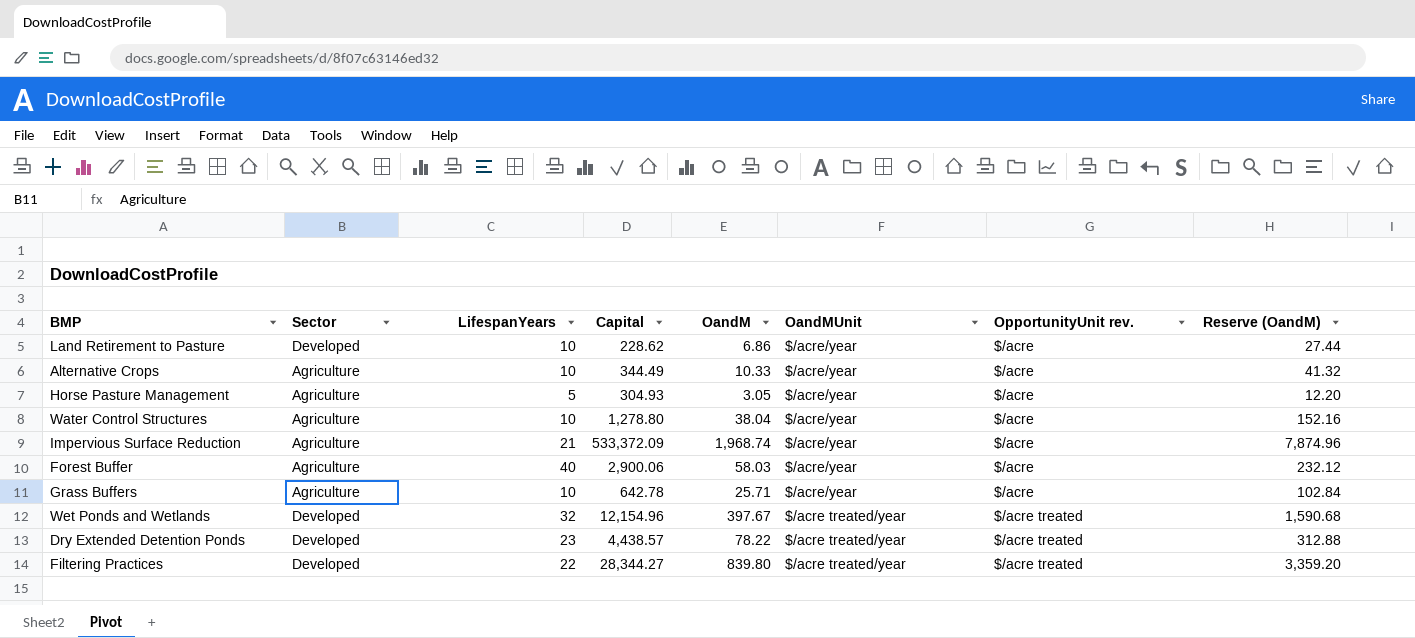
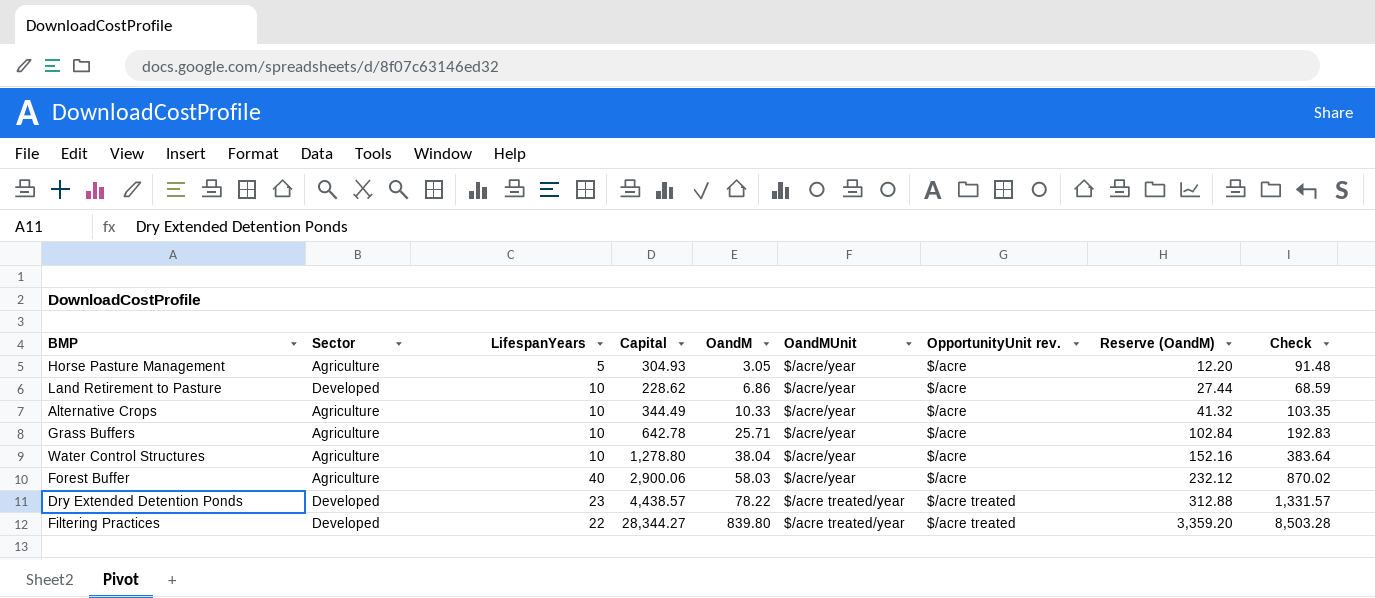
row order: OandMUnit descending -> OandM ascending
column Check | formula: none -> [Capital] * 0.3
row Impervious Surface Reduction: Agriculture | 21 | 533,372.09 | 1,968.74 | $/acre/year | $/acre | 7,874.96 -> none
row Wet Ponds and Wetlands: Developed | 32 | 12,154.96 | 397.67 | $/acre treated/year | $/acre treated | 1,590.68 -> none

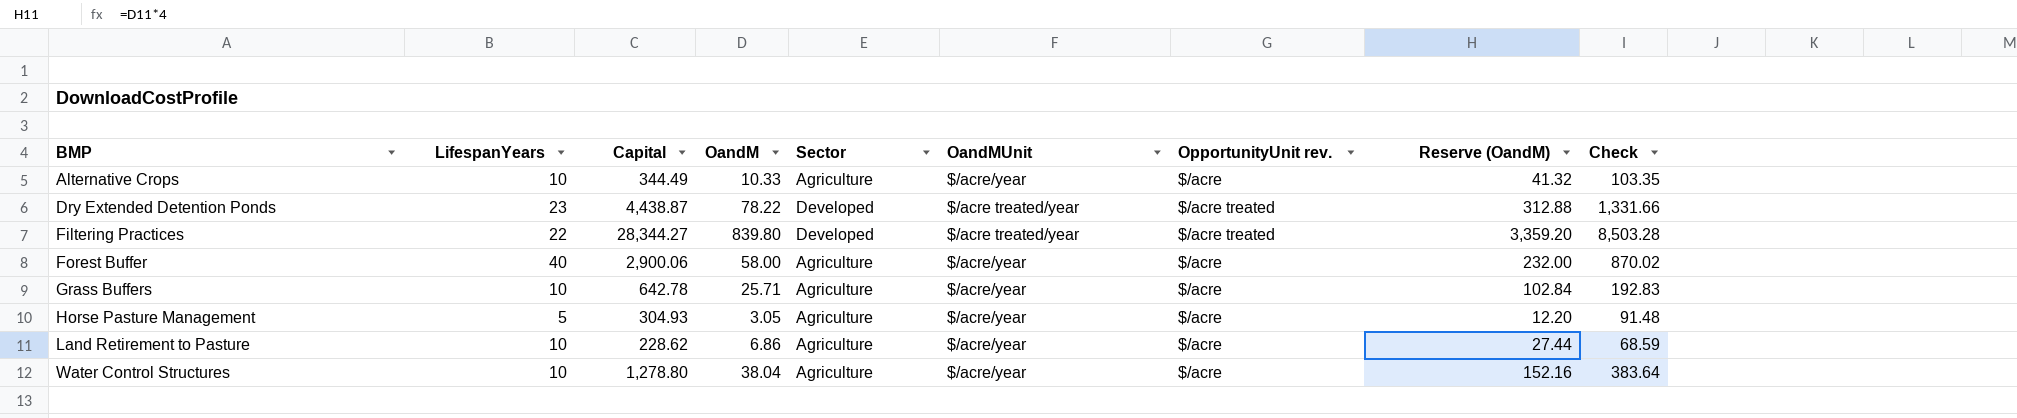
row order: OandM ascending -> BMP ascending
column Sector | position: 2 -> 5
Dry Extended Detention Ponds | Capital: 4,438.57 -> 4,438.87
Dry Extended Detention Ponds | Check: 1,331.57 -> 1,331.66
Forest Buffer | OandM: 58.03 -> 58.00
Forest Buffer | Reserve (OandM): 232.12 -> 232.00
Land Retirement to Pasture | Sector: Developed -> Agriculture

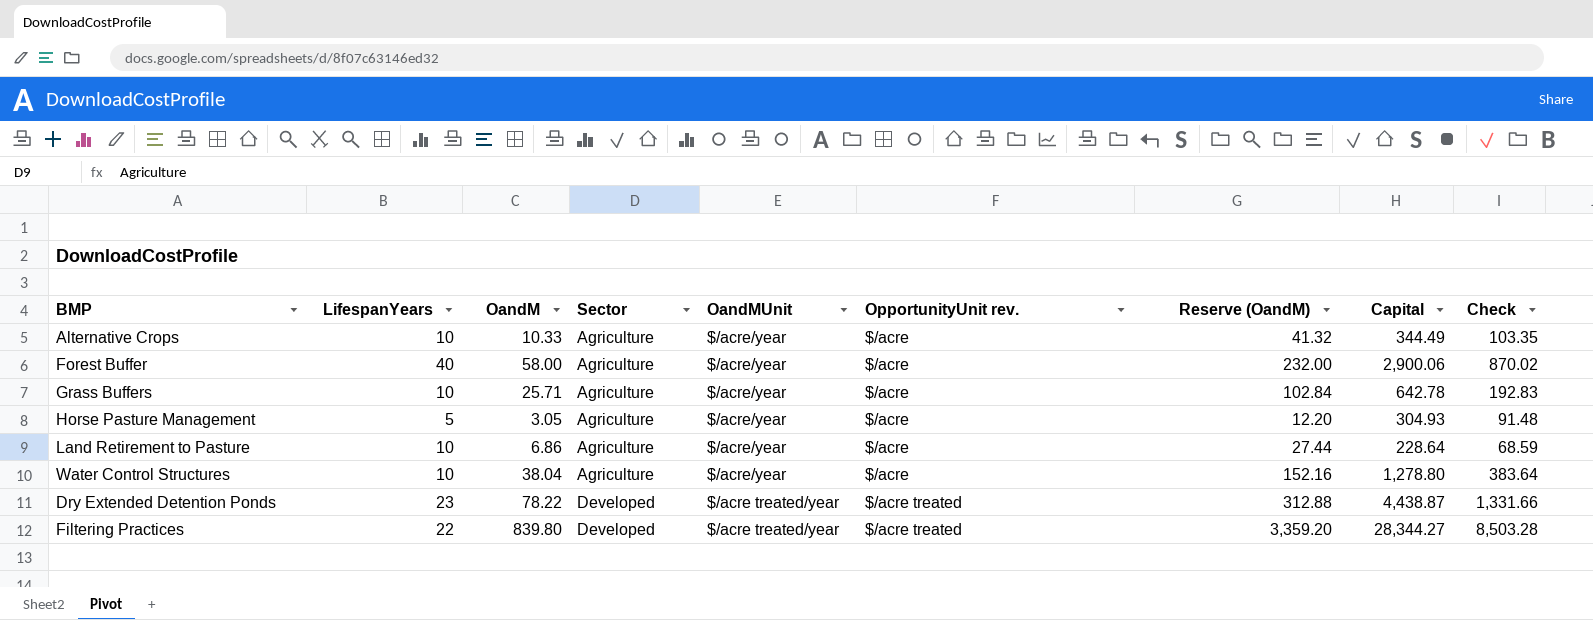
row order: BMP ascending -> Sector ascending
column Capital | position: 3 -> 8
Land Retirement to Pasture | Capital: 228.62 -> 228.64

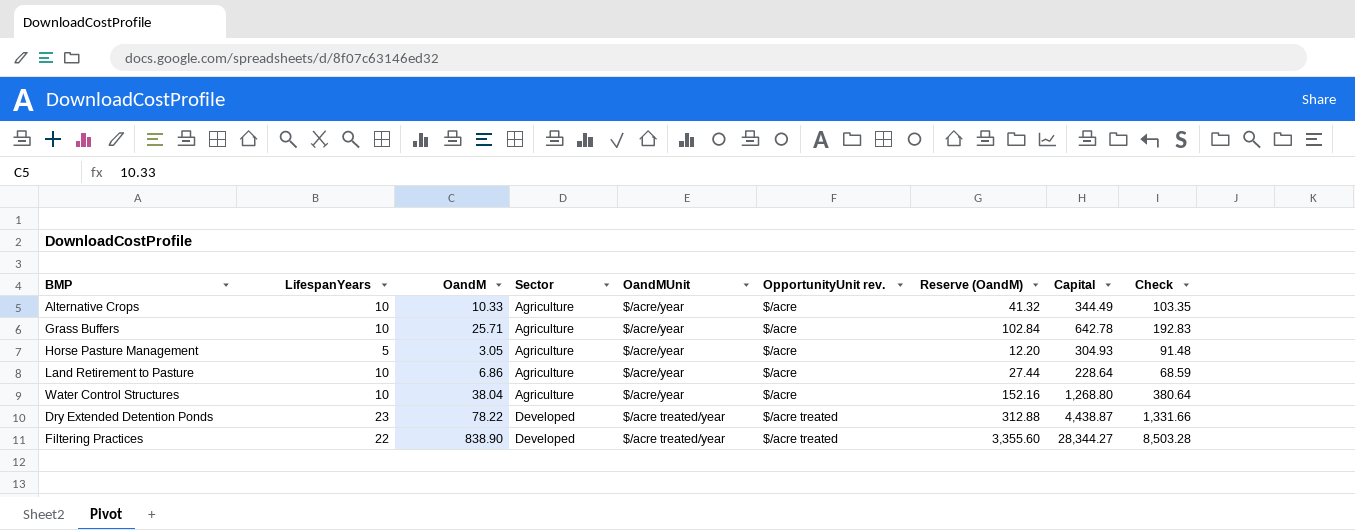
row Forest Buffer: 40 | 58.00 | Agriculture | $/acre/year | $/acre | 232.00 | 2,900.06 | 870.02 -> none
Water Control Structures | Capital: 1,278.80 -> 1,268.80
Water Control Structures | Check: 383.64 -> 380.64
Filtering Practices | OandM: 839.80 -> 838.90
Filtering Practices | Reserve (OandM): 3,359.20 -> 3,355.60

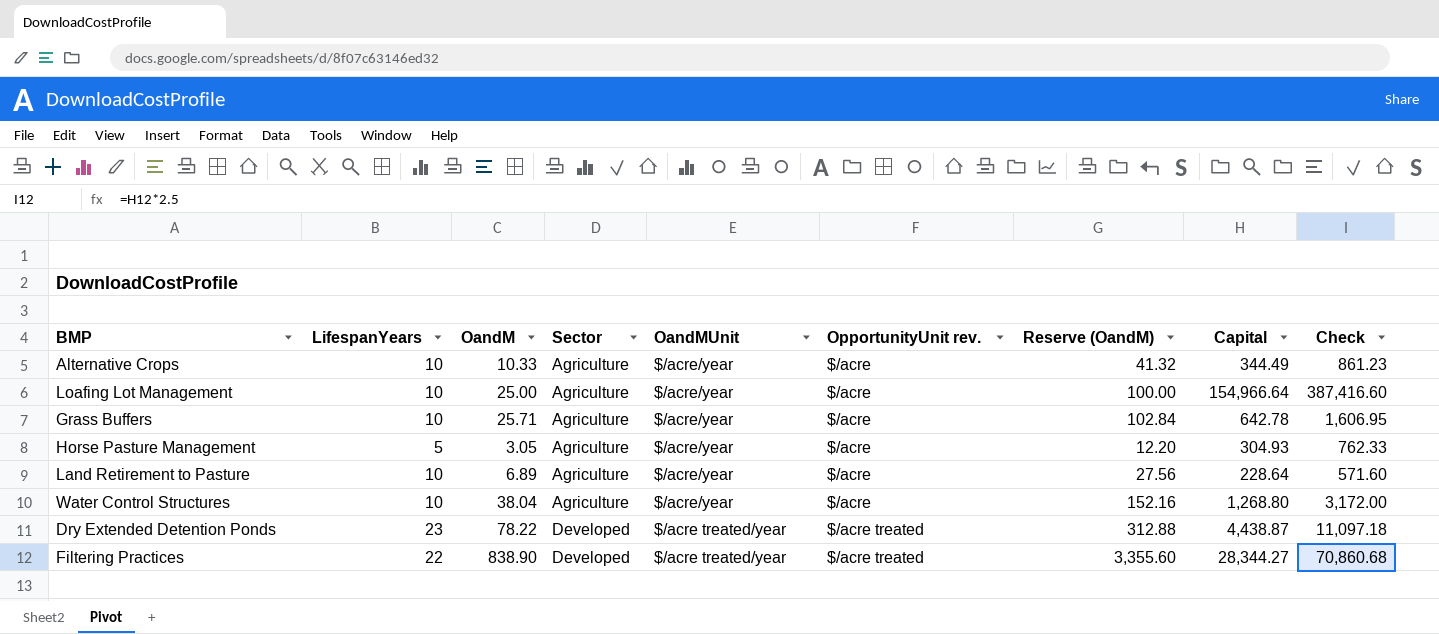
column Check | formula: [Capital] * 0.3 -> [Capital] * 2.5
row Loafing Lot Management: none -> 10 | 25.00 | Agriculture | $/acre/year | $/acre | 100.00 | 154,966.64 | 387,416.60
Land Retirement to Pasture | OandM: 6.86 -> 6.89
Land Retirement to Pasture | Reserve (OandM): 27.44 -> 27.56

